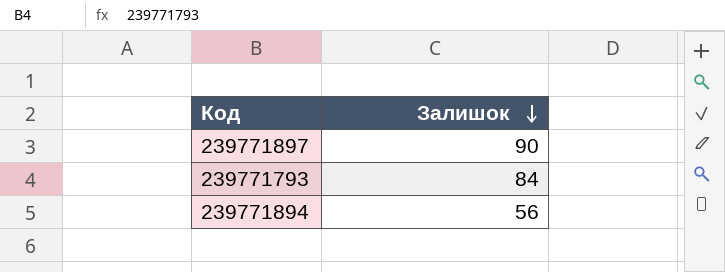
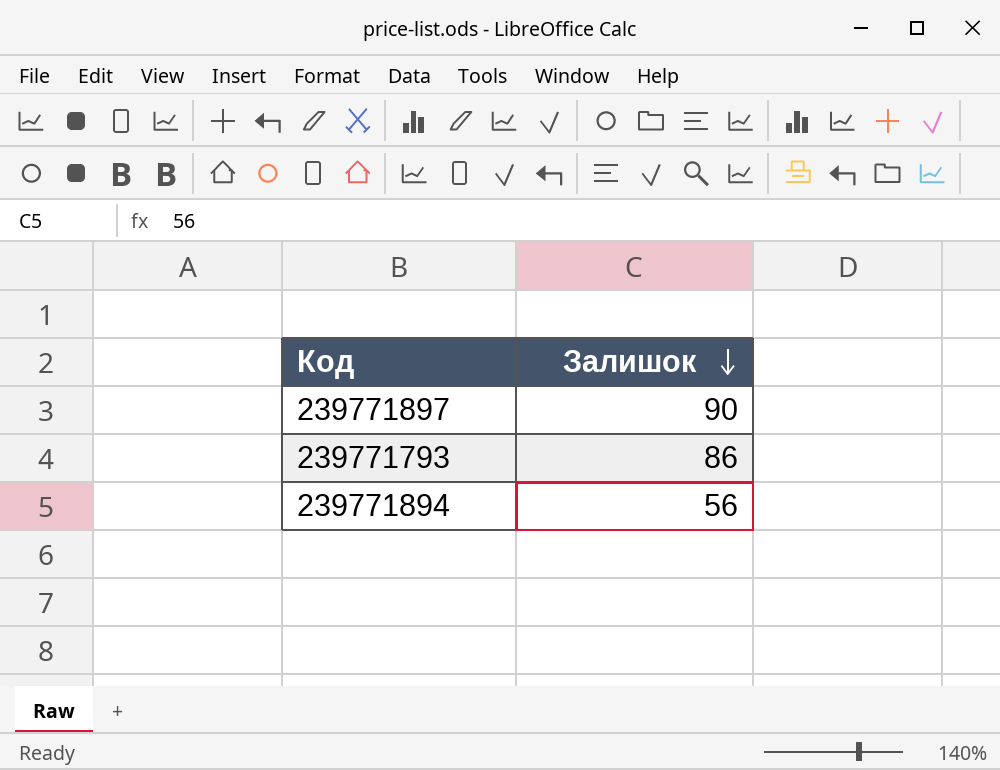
239771793 | Залишок: 84 -> 86

